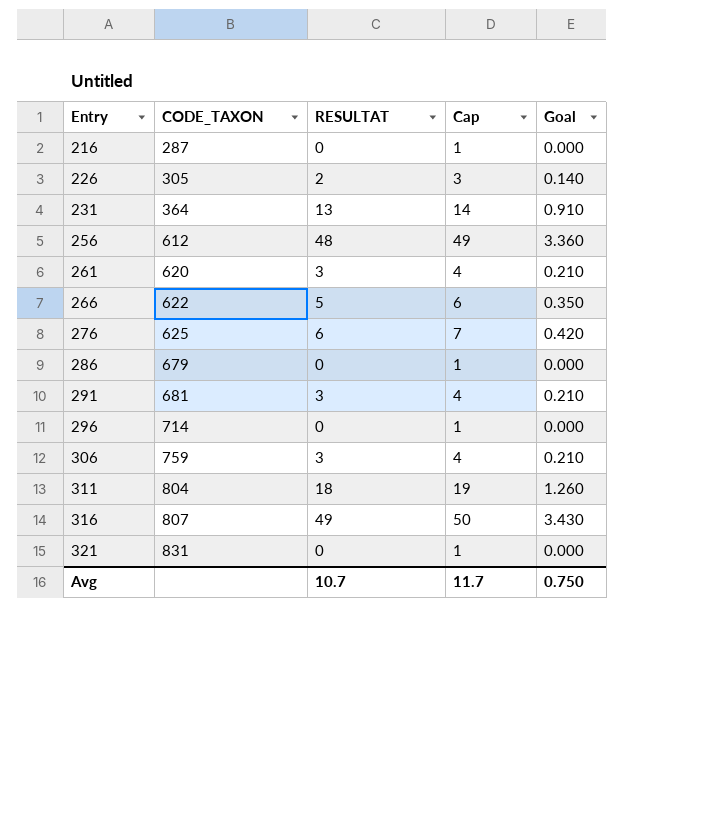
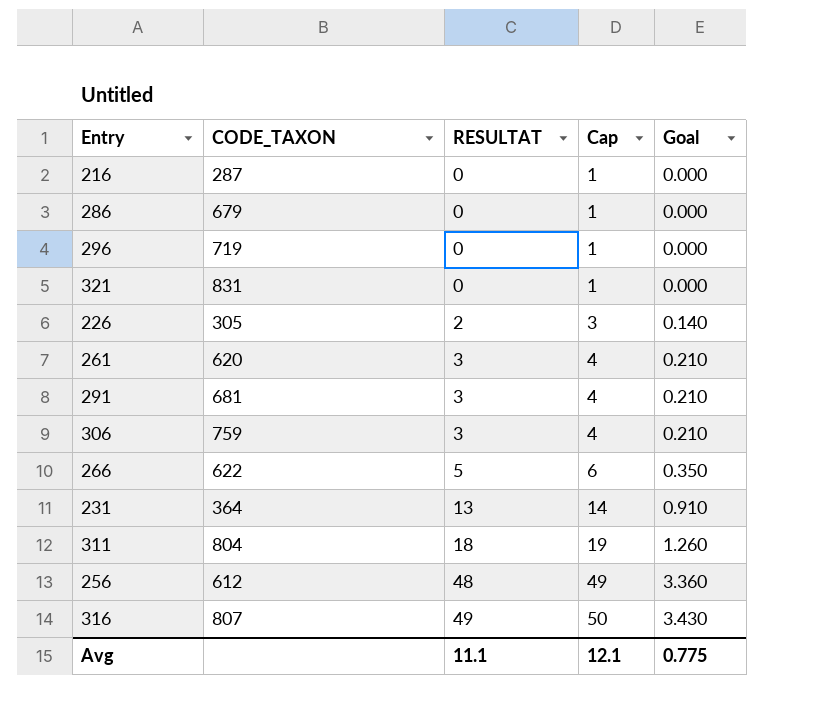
row order: Entry ascending -> RESULTAT ascending
row 276: 625 | 6 | 7 | 0.420 -> none
296 | CODE_TAXON: 714 -> 719
Avg | RESULTAT: 10.7 -> 11.1
Avg | Cap: 11.7 -> 12.1
Avg | Goal: 0.750 -> 0.775

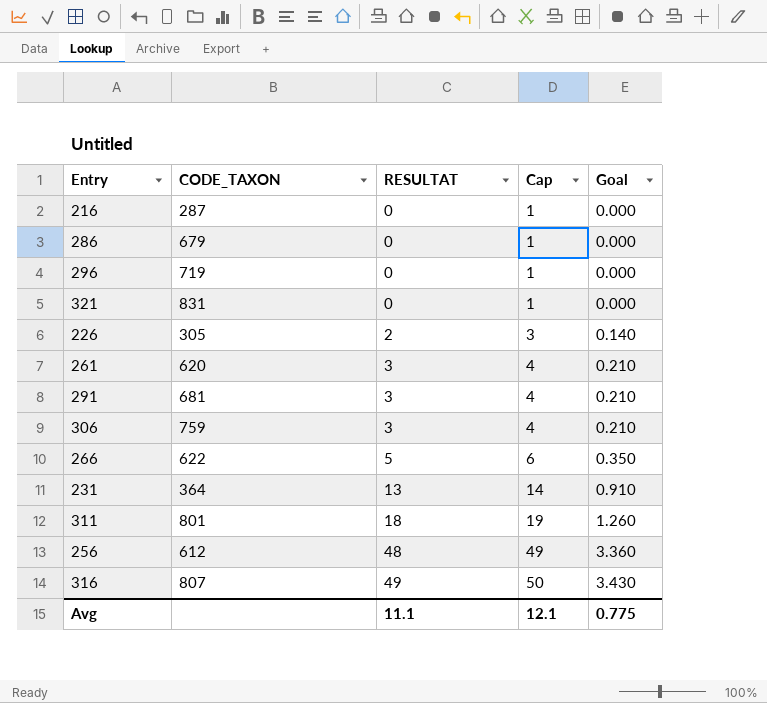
311 | CODE_TAXON: 804 -> 801

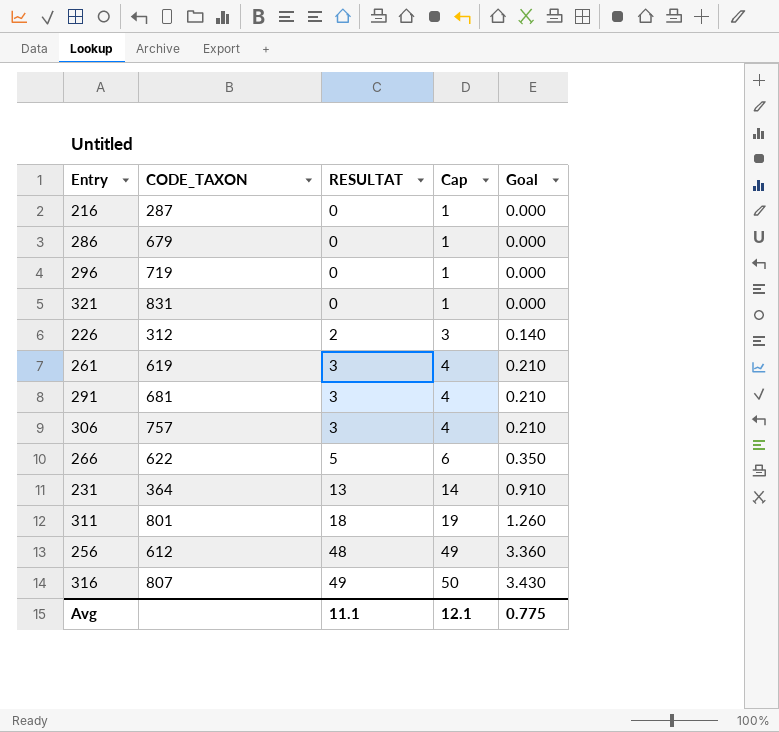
226 | CODE_TAXON: 305 -> 312
261 | CODE_TAXON: 620 -> 619
306 | CODE_TAXON: 759 -> 757

